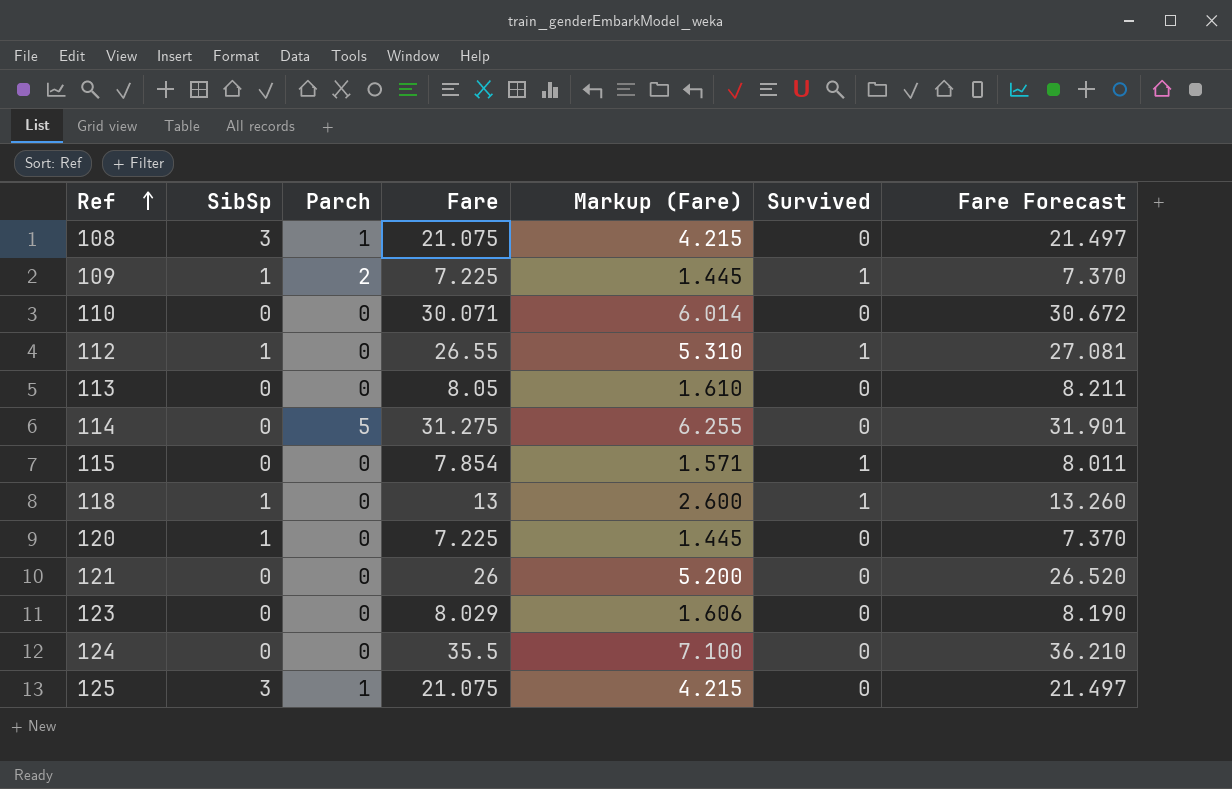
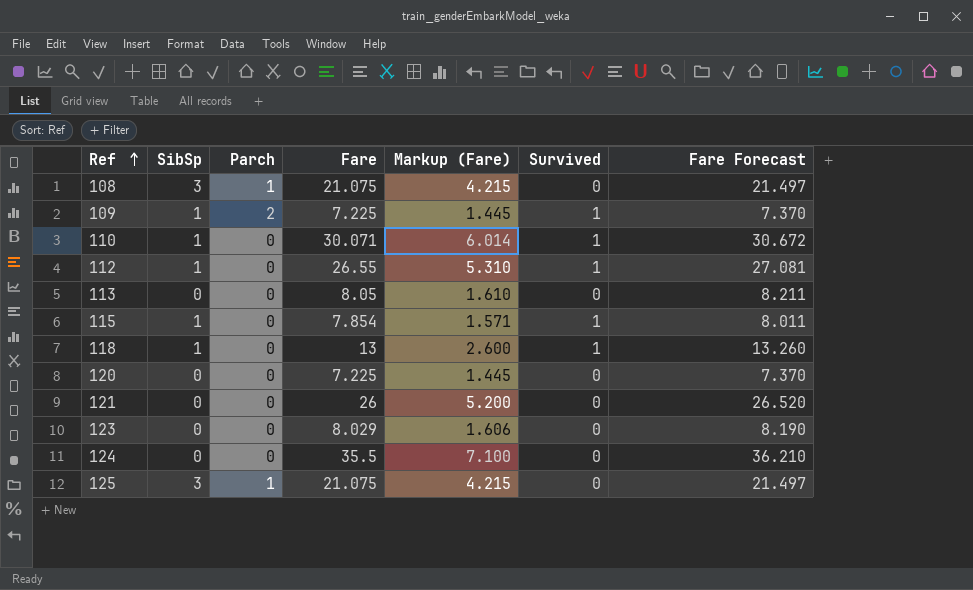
row 114: 0 | 5 | 31.275 | 6.255 | 0 | 31.901 -> none
110 | SibSp: 0 -> 1
110 | Survived: 0 -> 1
115 | SibSp: 0 -> 1
120 | SibSp: 1 -> 0

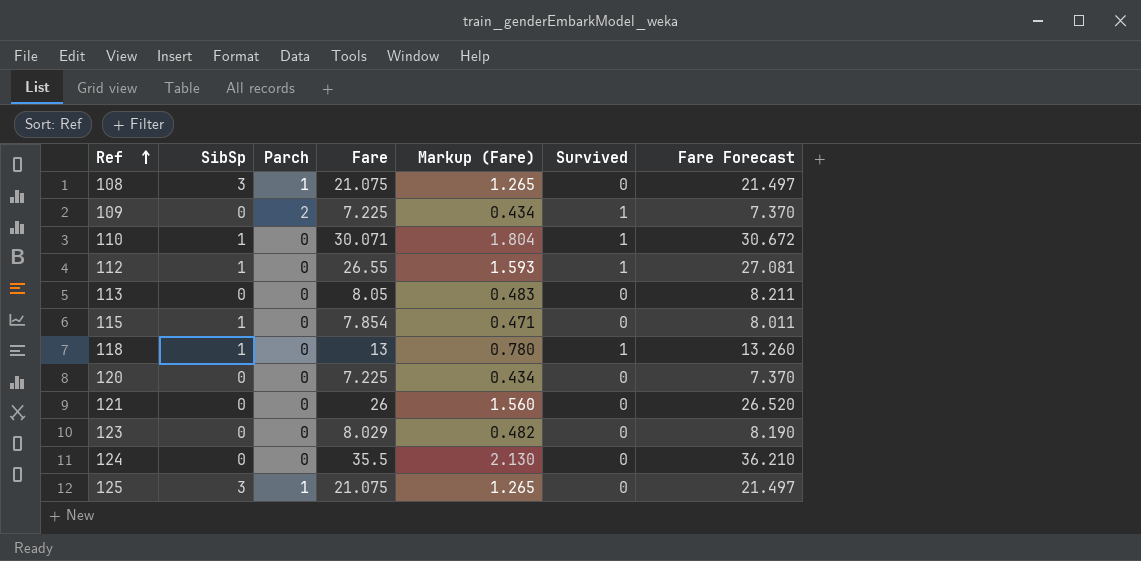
column Markup (Fare) | formula: [Fare] * 0.2 -> [Fare] * 0.06
109 | SibSp: 1 -> 0
115 | Survived: 1 -> 0

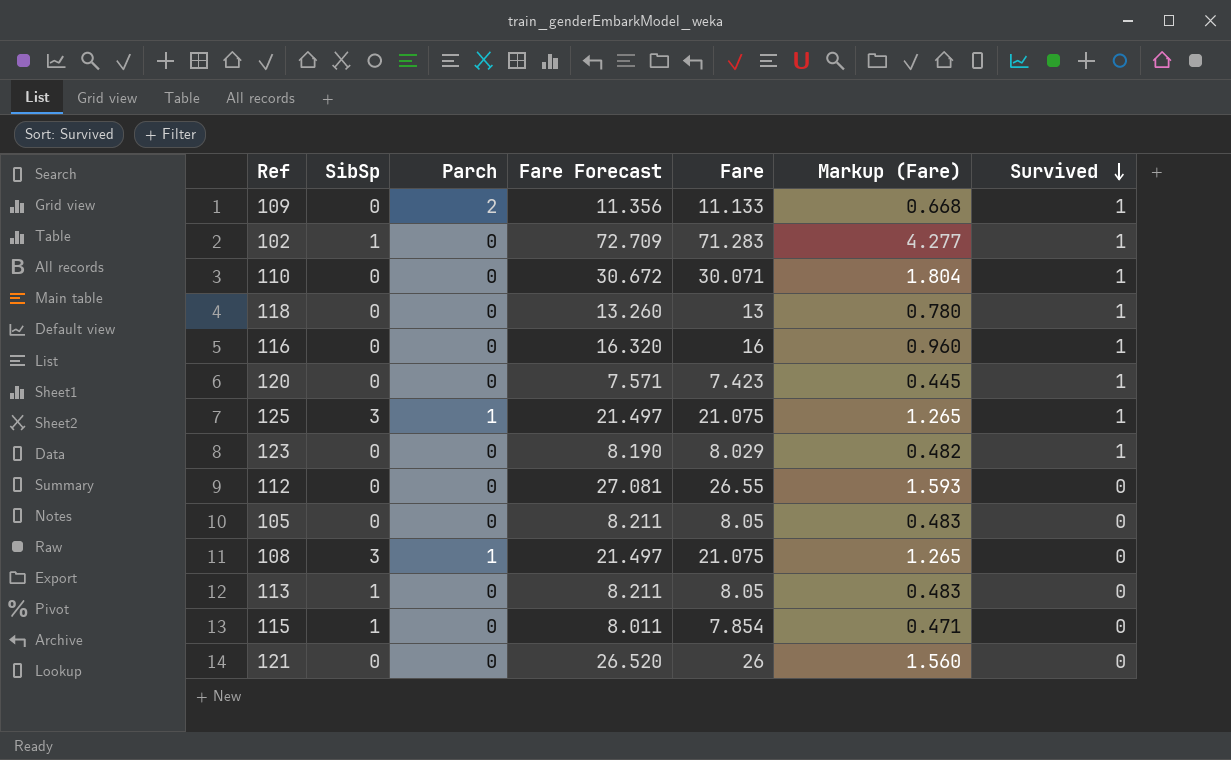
row order: Ref ascending -> Survived descending
column Fare Forecast | position: 7 -> 4
row 124: 0 | 0 | 35.5 | 2.130 | 0 | 36.210 -> none
109 | Fare Forecast: 7.370 -> 11.356
109 | Fare: 7.225 -> 11.133
109 | Markup (Fare): 0.434 -> 0.668
row 102: none -> 1 | 0 | 72.709 | 71.283 | 4.277 | 1
110 | SibSp: 1 -> 0
118 | SibSp: 1 -> 0
row 116: none -> 0 | 0 | 16.320 | 16 | 0.960 | 1
120 | Fare Forecast: 7.370 -> 7.571
120 | Fare: 7.225 -> 7.423
120 | Markup (Fare): 0.434 -> 0.445
120 | Survived: 0 -> 1
125 | Survived: 0 -> 1
123 | Survived: 0 -> 1
112 | SibSp: 1 -> 0
112 | Survived: 1 -> 0
row 105: none -> 0 | 0 | 8.211 | 8.05 | 0.483 | 0
113 | SibSp: 0 -> 1

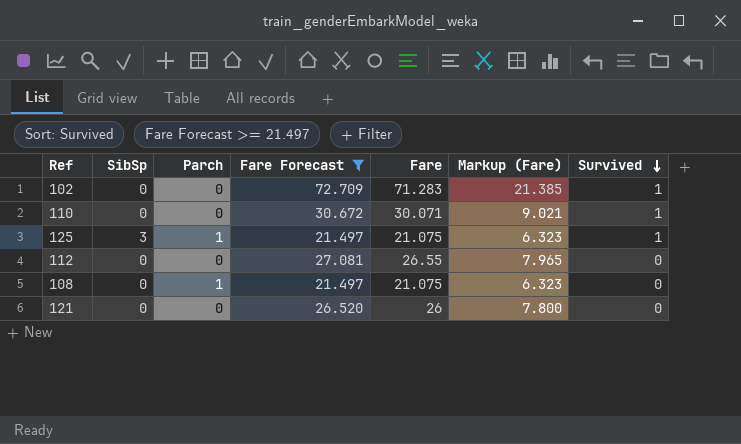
filter: none -> Fare Forecast >= 21.497
column Markup (Fare) | formula: [Fare] * 0.06 -> [Fare] * 0.3
102 | SibSp: 1 -> 0
108 | SibSp: 3 -> 0

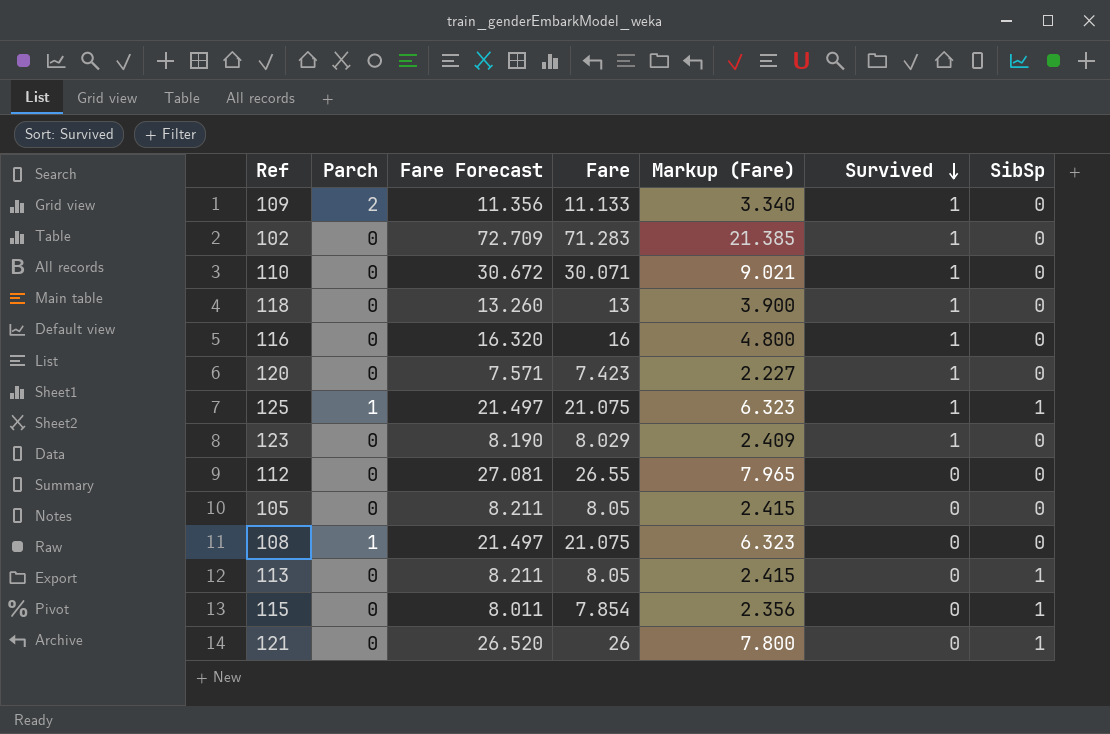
filter: Fare Forecast >= 21.497 -> none
column SibSp | position: 2 -> 7
125 | SibSp: 3 -> 1
121 | SibSp: 0 -> 1

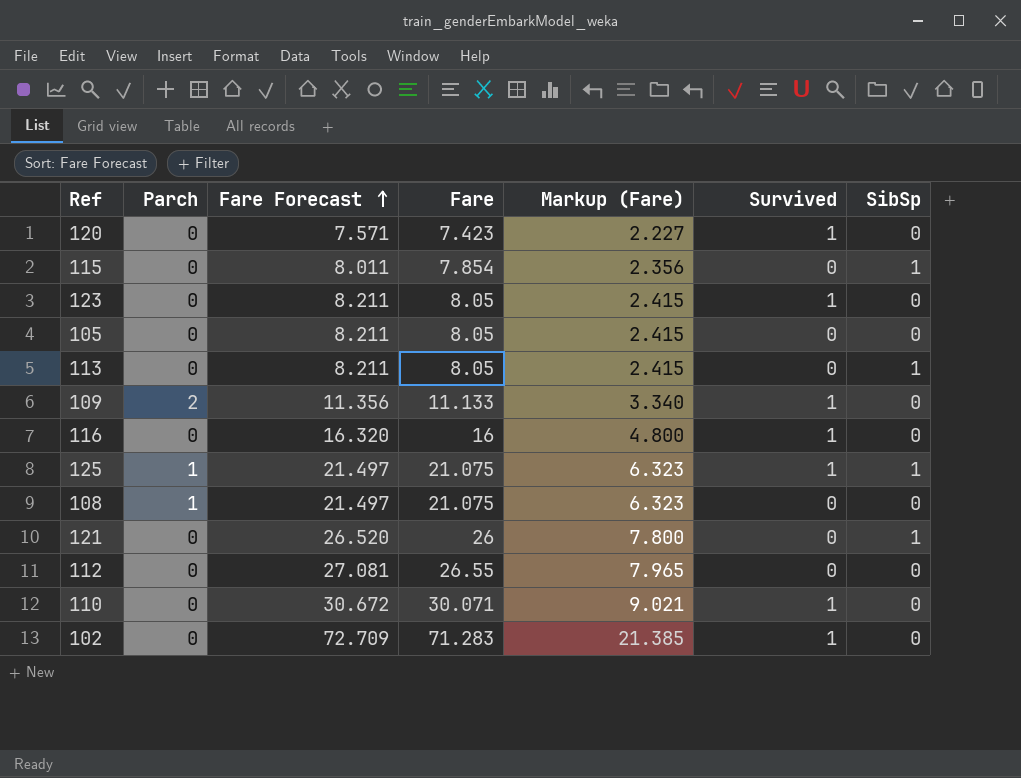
row order: Survived descending -> Fare Forecast ascending
row 118: 0 | 13.260 | 13 | 3.900 | 1 | 0 -> none
123 | Fare Forecast: 8.190 -> 8.211
123 | Fare: 8.029 -> 8.05
123 | Markup (Fare): 2.409 -> 2.415

